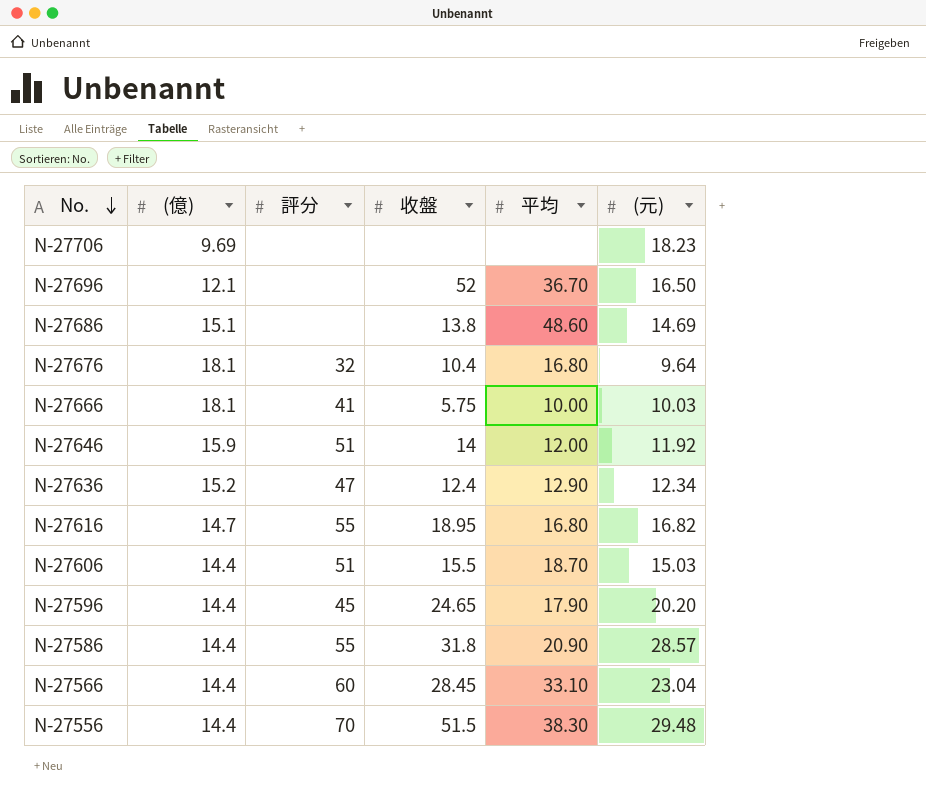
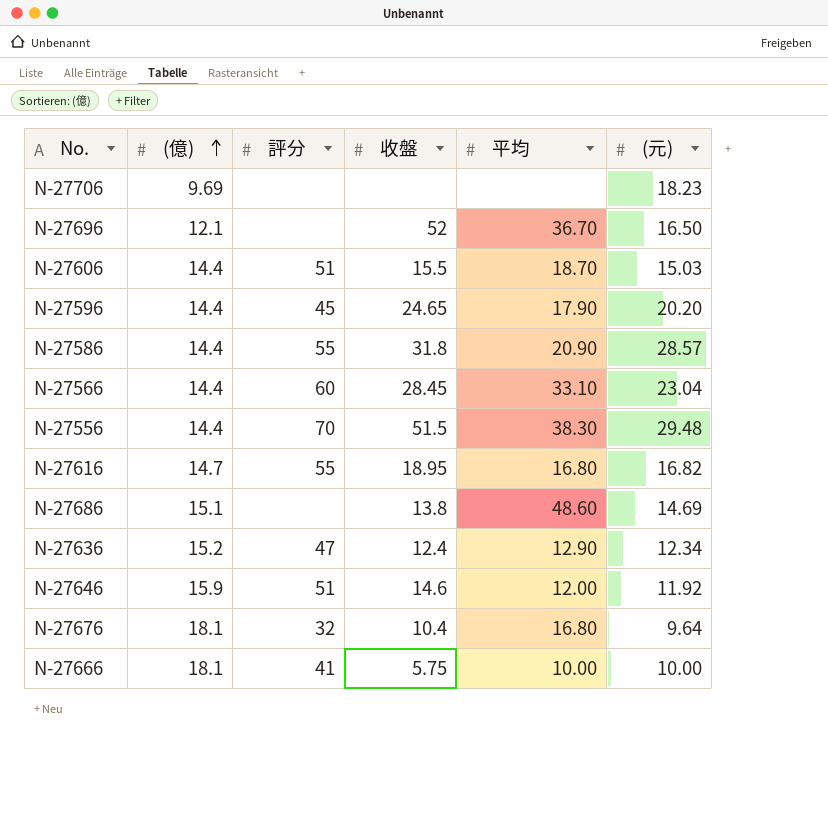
row order: No. descending -> (億) ascending
N-27646 | 收盤: 14 -> 14.6
N-27666 | (元): 10.03 -> 10.00

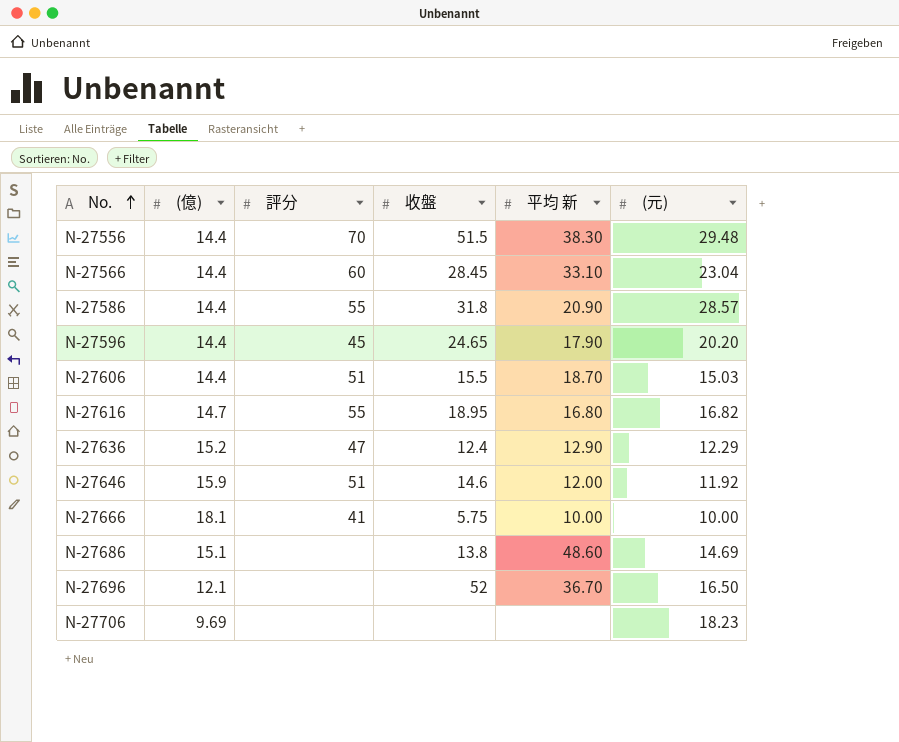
row order: (億) ascending -> No. ascending
column name: 平均 -> 平均 新
row N-27676: 18.1 | 32 | 10.4 | 16.80 | 9.64 -> none
N-27636 | (元): 12.34 -> 12.29

